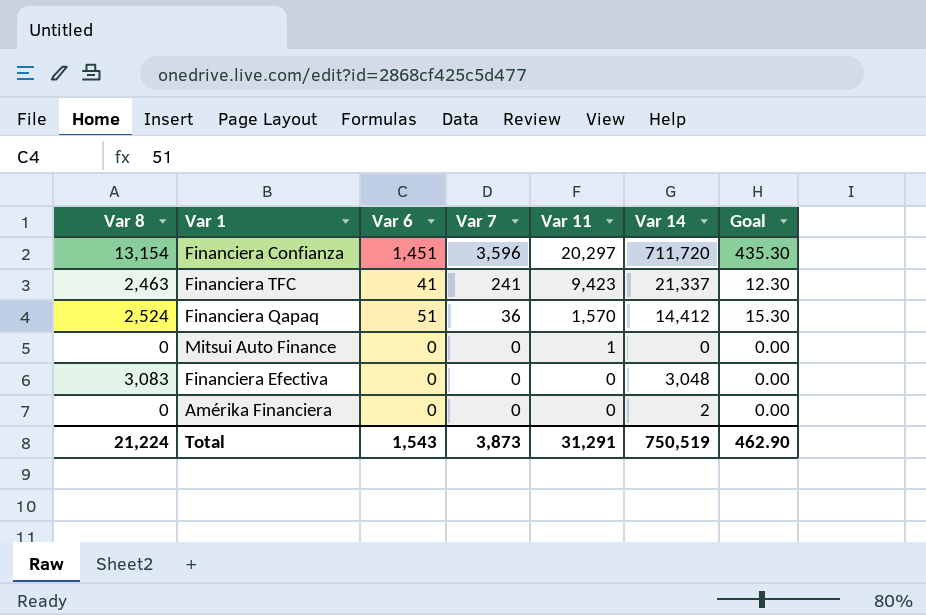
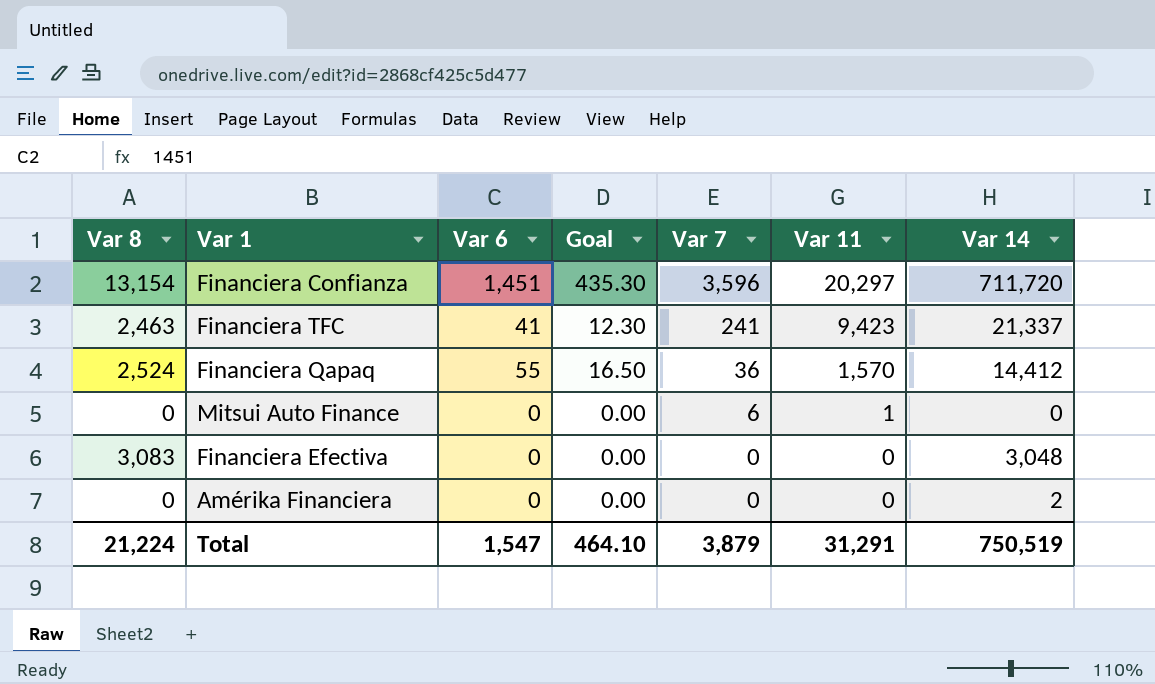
column Goal | position: 7 -> 4
Financiera Qapaq | Var 6: 51 -> 55
Financiera Qapaq | Goal: 15.30 -> 16.50
Mitsui Auto Finance | Var 7: 0 -> 6
Total | Var 6: 1,543 -> 1,547
Total | Goal: 462.90 -> 464.10
Total | Var 7: 3,873 -> 3,879

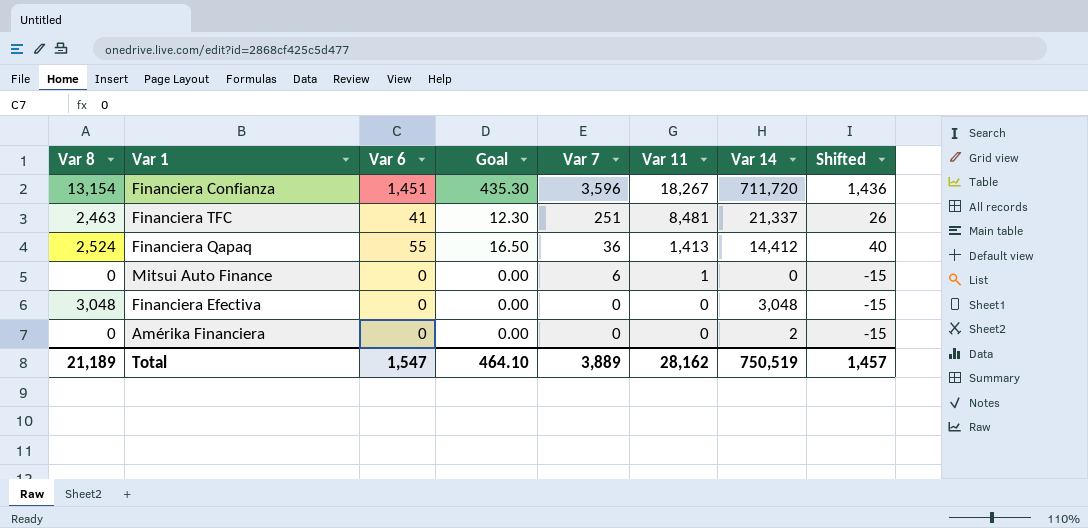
column Shifted | formula: none -> [Var 6] - 15
Financiera Confianza | Var 11: 20,297 -> 18,267
Financiera TFC | Var 7: 241 -> 251
Financiera TFC | Var 11: 9,423 -> 8,481
Financiera Qapaq | Var 11: 1,570 -> 1,413
Financiera Efectiva | Var 8: 3,083 -> 3,048
Total | Var 8: 21,224 -> 21,189
Total | Var 7: 3,879 -> 3,889
Total | Var 11: 31,291 -> 28,162

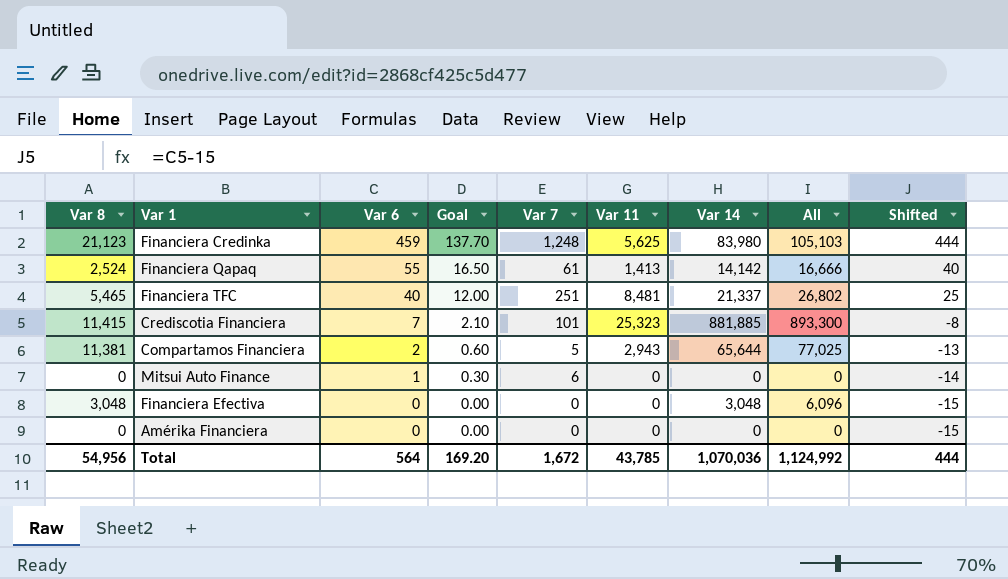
row order: Var 7 descending -> Var 6 descending
column All | formula: none -> [Var 8] + [Var 14]
row Financiera Confianza: 13,154 | 1,451 | 435.30 | 3,596 | 18,267 | 711,720 | 1,436 -> none
row Financiera Credinka: none -> 21,123 | 459 | 137.70 | 1,248 | 5,625 | 83,980 | 105,103 | 444
Financiera Qapaq | Var 7: 36 -> 61
Financiera Qapaq | Var 14: 14,412 -> 14,142
Financiera TFC | Var 8: 2,463 -> 5,465
Financiera TFC | Var 6: 41 -> 40
Financiera TFC | Goal: 12.30 -> 12.00
Financiera TFC | Shifted: 26 -> 25
row Crediscotia Financiera: none -> 11,415 | 7 | 2.10 | 101 | 25,323 | 881,885 | 893,300 | -8
row Compartamos Financiera: none -> 11,381 | 2 | 0.60 | 5 | 2,943 | 65,644 | 77,025 | -13
Mitsui Auto Finance | Var 6: 0 -> 1
Mitsui Auto Finance | Goal: 0.00 -> 0.30
Mitsui Auto Finance | Var 11: 1 -> 0
Mitsui Auto Finance | Shifted: -15 -> -14
Amérika Financiera | Var 14: 2 -> 0
Total | Var 8: 21,189 -> 54,956
Total | Var 6: 1,547 -> 564
Total | Goal: 464.10 -> 169.20
Total | Var 7: 3,889 -> 1,672
Total | Var 11: 28,162 -> 43,785
Total | Var 14: 750,519 -> 1,070,036
Total | Shifted: 1,457 -> 444

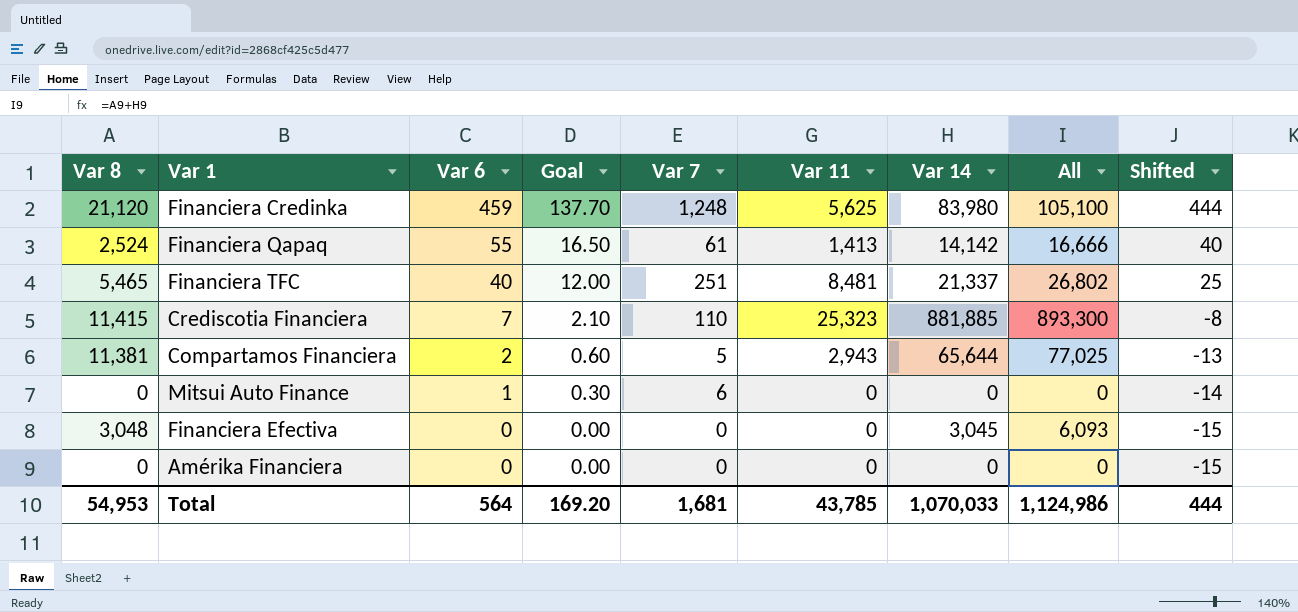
Financiera Credinka | Var 8: 21,123 -> 21,120
Financiera Credinka | All: 105,103 -> 105,100
Crediscotia Financiera | Var 7: 101 -> 110
Financiera Efectiva | Var 14: 3,048 -> 3,045
Financiera Efectiva | All: 6,096 -> 6,093
Total | Var 8: 54,956 -> 54,953
Total | Var 7: 1,672 -> 1,681
Total | Var 14: 1,070,036 -> 1,070,033
Total | All: 1,124,992 -> 1,124,986

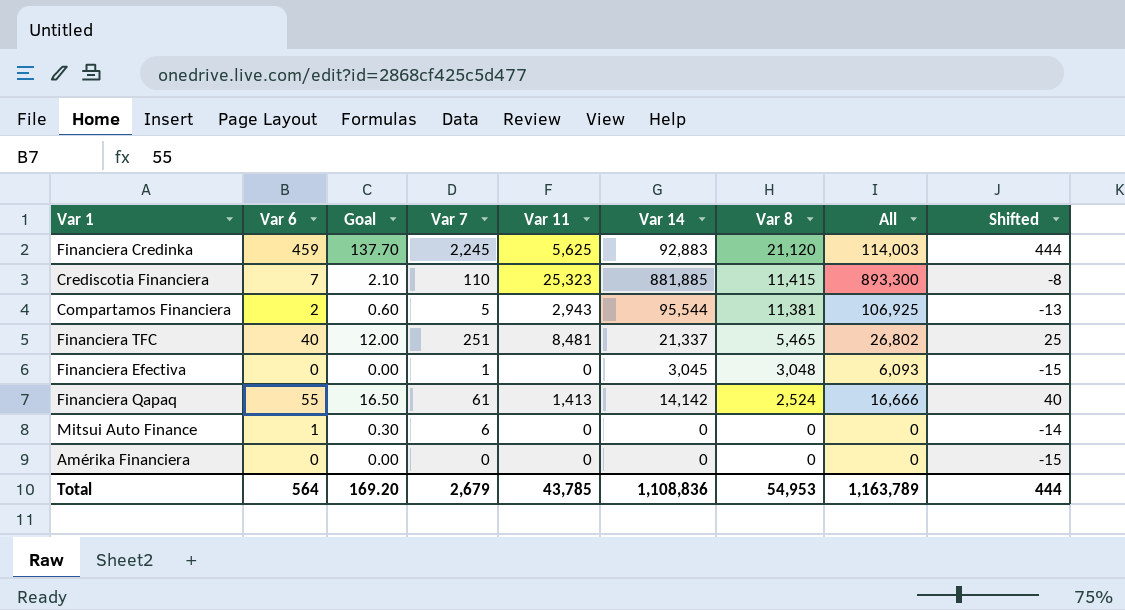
row order: Var 6 descending -> Var 8 descending
column Var 8 | position: 1 -> 7
Financiera Credinka | Var 7: 1,248 -> 2,245
Financiera Credinka | Var 14: 83,980 -> 92,883
Financiera Credinka | All: 105,100 -> 114,003
Compartamos Financiera | Var 14: 65,644 -> 95,544
Compartamos Financiera | All: 77,025 -> 106,925
Financiera Efectiva | Var 7: 0 -> 1
Total | Var 7: 1,681 -> 2,679
Total | Var 14: 1,070,033 -> 1,108,836
Total | All: 1,124,986 -> 1,163,789

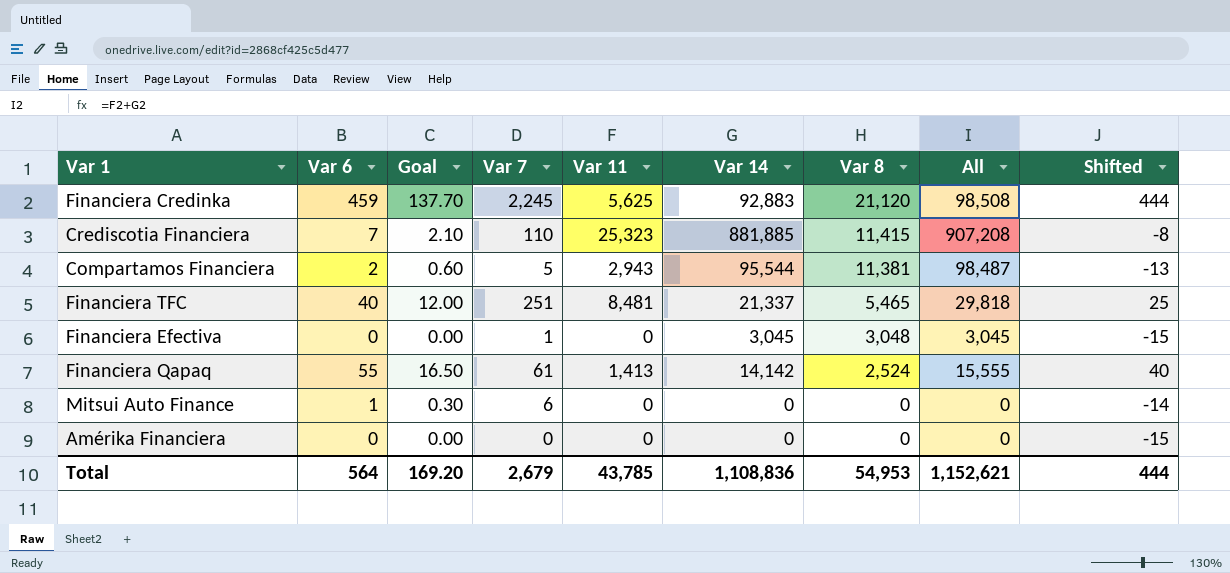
column All | formula: [Var 14] + [Var 8] -> [Var 11] + [Var 14]
Total | All: 1,163,789 -> 1,152,621

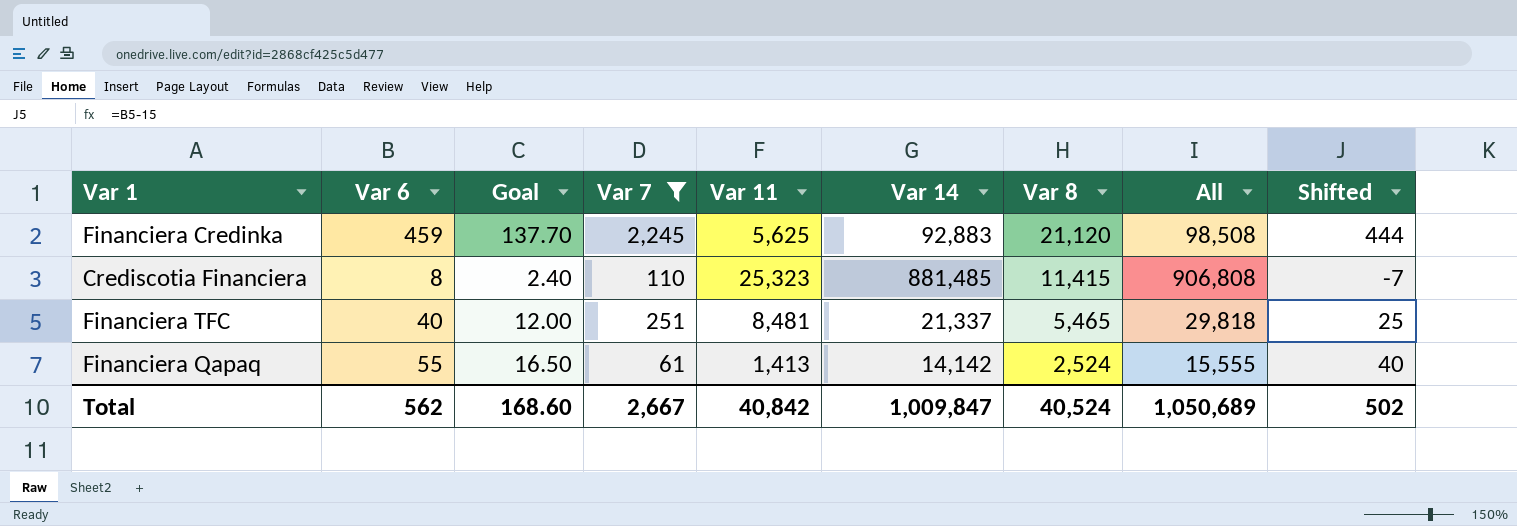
filter: none -> Var 7 >= 61
Crediscotia Financiera | Var 6: 7 -> 8
Crediscotia Financiera | Goal: 2.10 -> 2.40
Crediscotia Financiera | Var 14: 881,885 -> 881,485
Crediscotia Financiera | All: 907,208 -> 906,808
Crediscotia Financiera | Shifted: -8 -> -7
Total | Var 6: 564 -> 562
Total | Goal: 169.20 -> 168.60
Total | Var 7: 2,679 -> 2,667
Total | Var 11: 43,785 -> 40,842
Total | Var 14: 1,108,836 -> 1,009,847
Total | Var 8: 54,953 -> 40,524
Total | All: 1,152,621 -> 1,050,689
Total | Shifted: 444 -> 502

